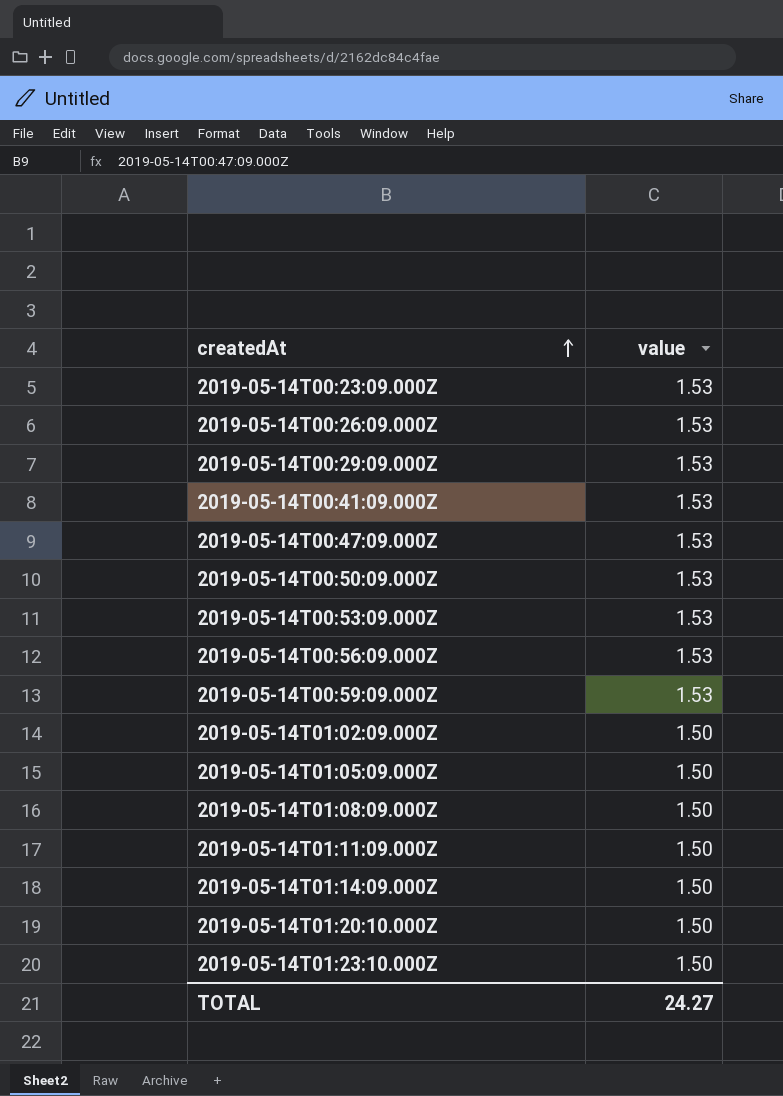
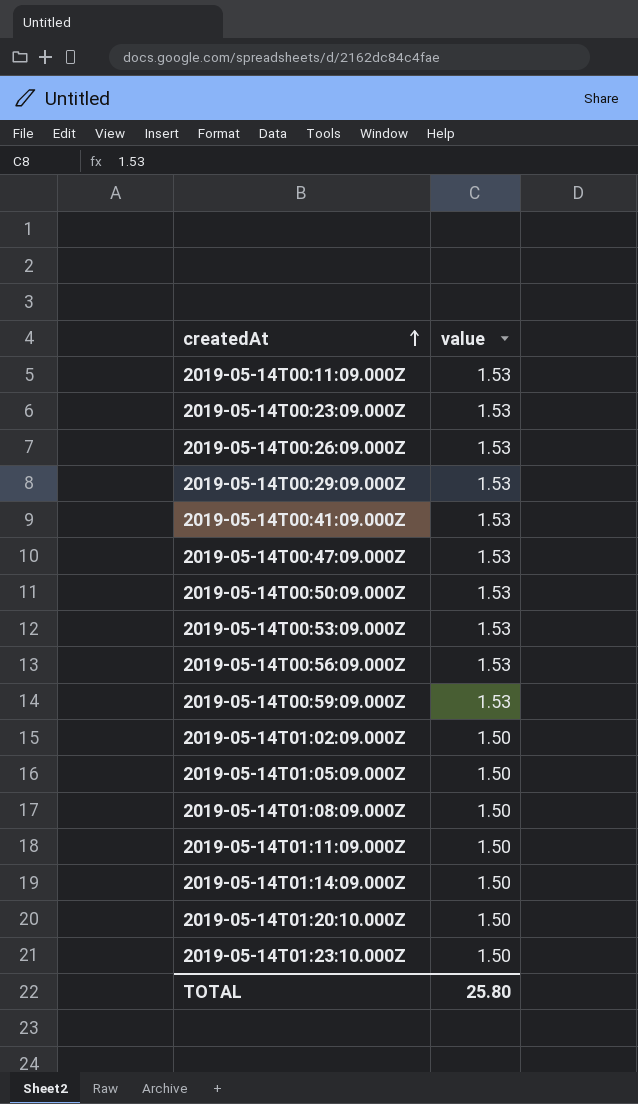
row 2019-05-14T00:11:09.000Z: none -> 1.53
TOTAL | value: 24.27 -> 25.80

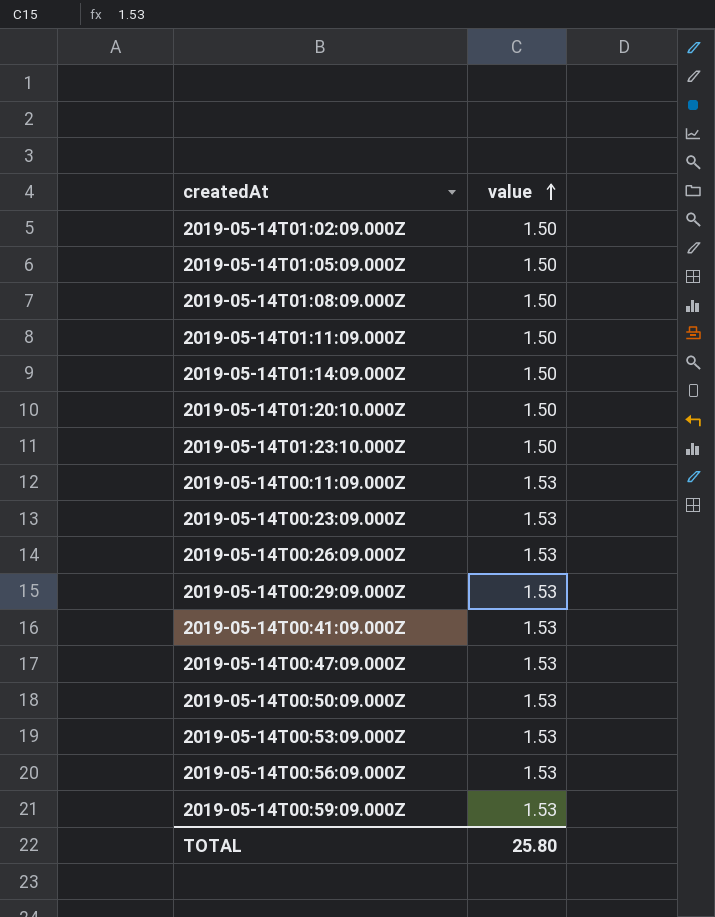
row order: createdAt ascending -> value ascending

